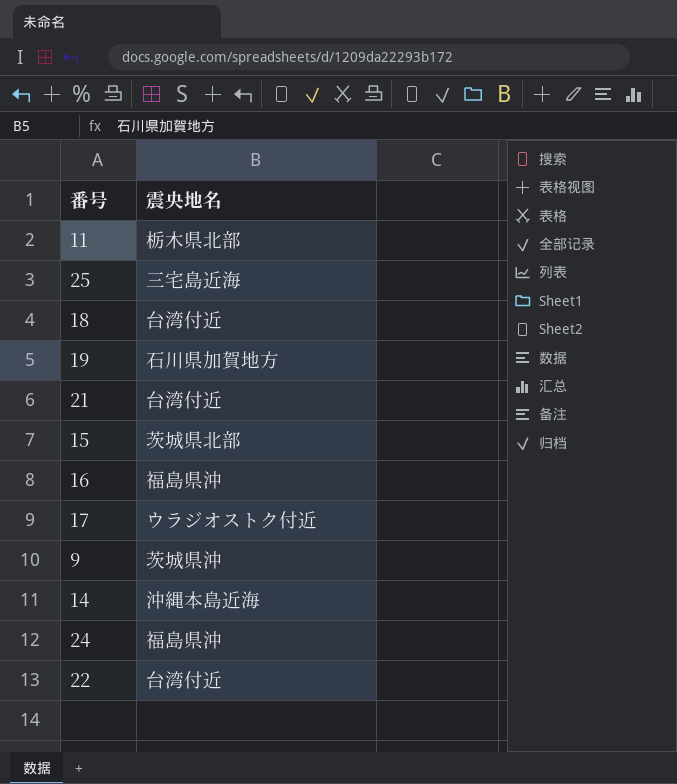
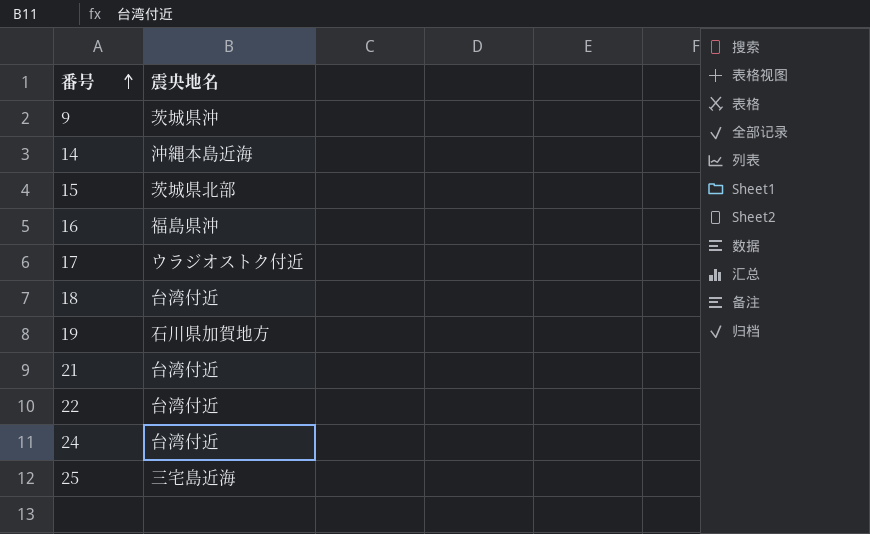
row order: none -> 番号 ascending
row 11: 栃木県北部 -> none
24 | 震央地名: 福島県沖 -> 台湾付近

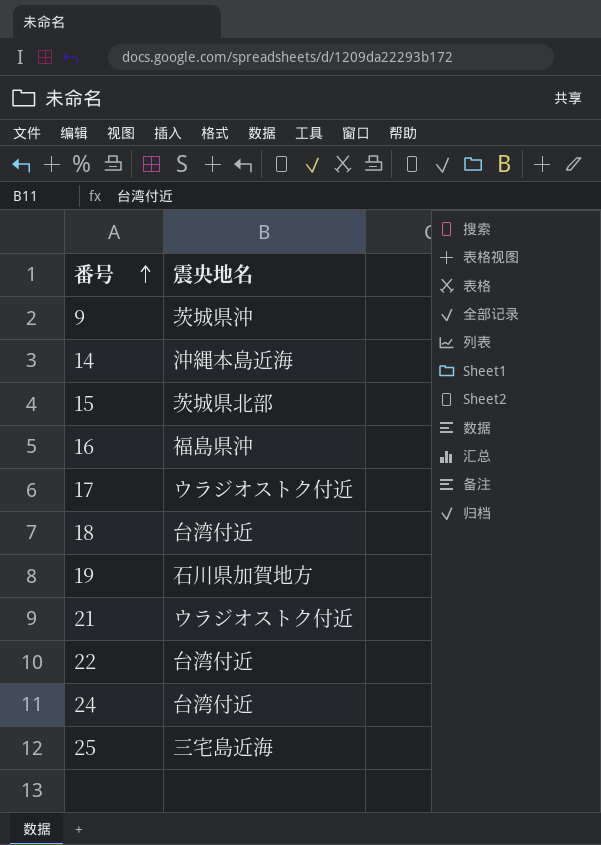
21 | 震央地名: 台湾付近 -> ウラジオストク付近

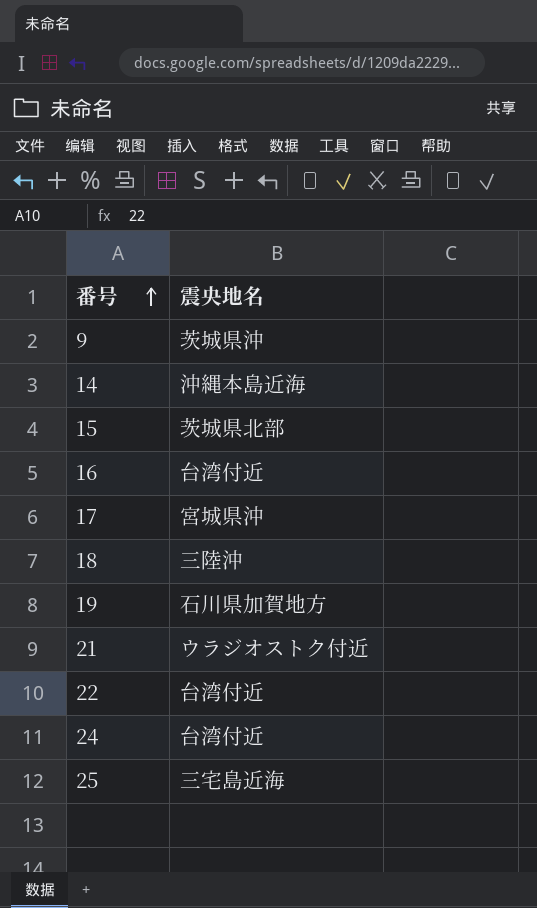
16 | 震央地名: 福島県沖 -> 台湾付近
17 | 震央地名: ウラジオストク付近 -> 宮城県沖
18 | 震央地名: 台湾付近 -> 三陸沖

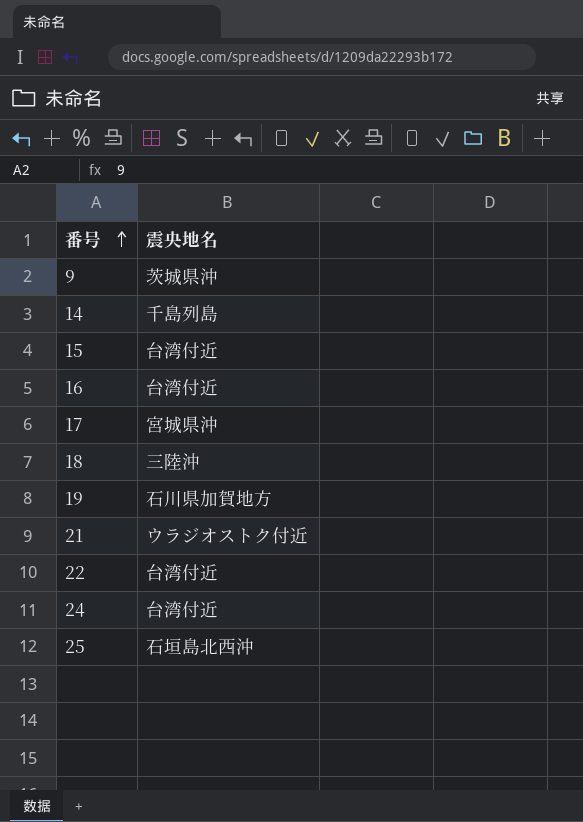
14 | 震央地名: 沖縄本島近海 -> 千島列島
15 | 震央地名: 茨城県北部 -> 台湾付近
25 | 震央地名: 三宅島近海 -> 石垣島北西沖

